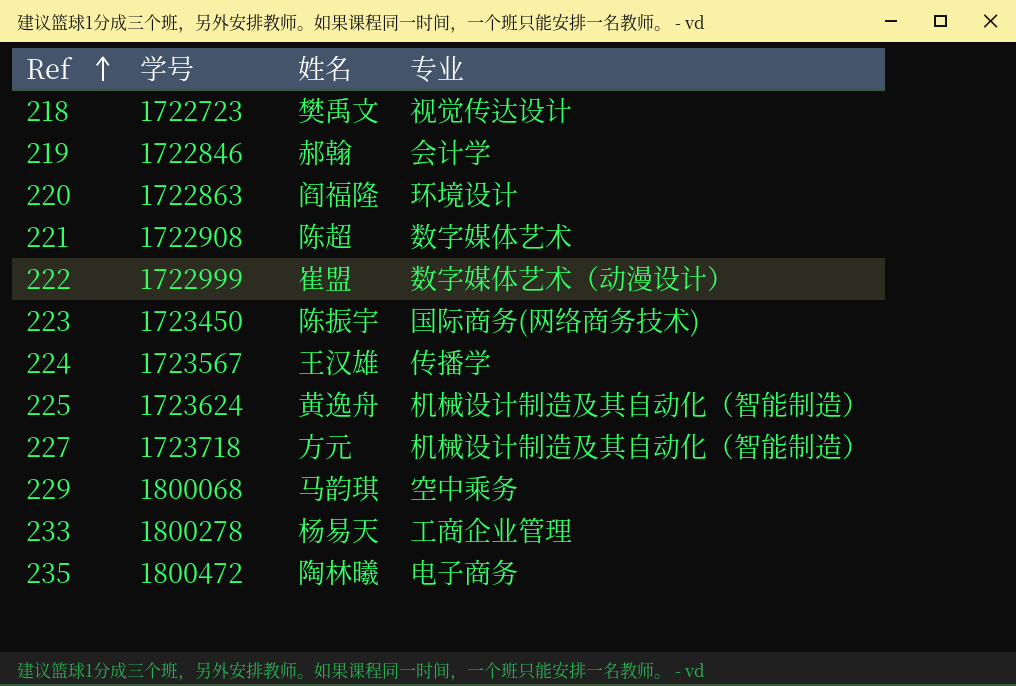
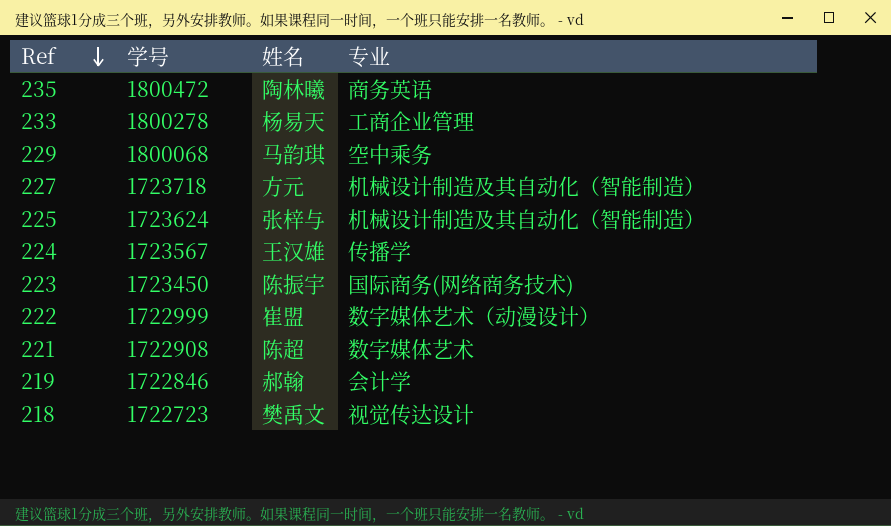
row order: Ref ascending -> Ref descending
row 220: 1722863 | 阎福隆 | 环境设计 -> none
235 | 专业: 电子商务 -> 商务英语
225 | 姓名: 黄逸舟 -> 张梓与

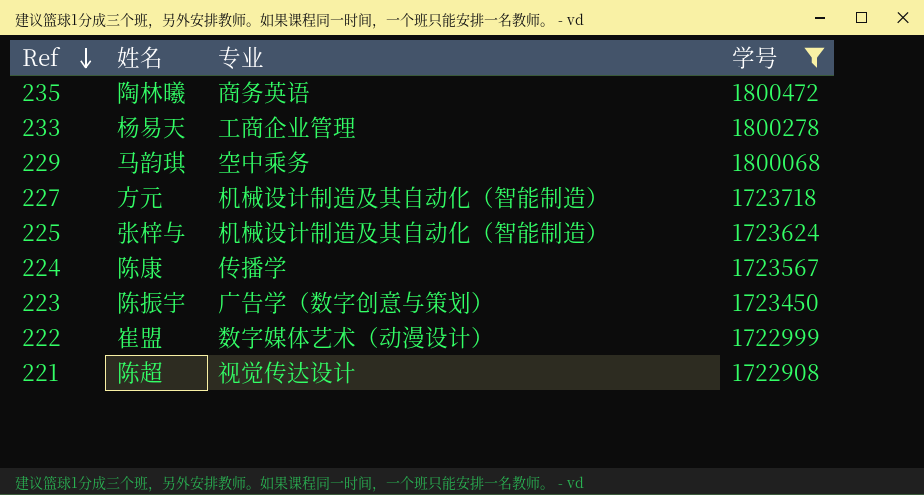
filter: none -> 学号 >= 1722908
column 学号 | position: 2 -> 4
224 | 姓名: 王汉雄 -> 陈康
223 | 专业: 国际商务(网络商务技术) -> 广告学（数字创意与策划）
221 | 专业: 数字媒体艺术 -> 视觉传达设计

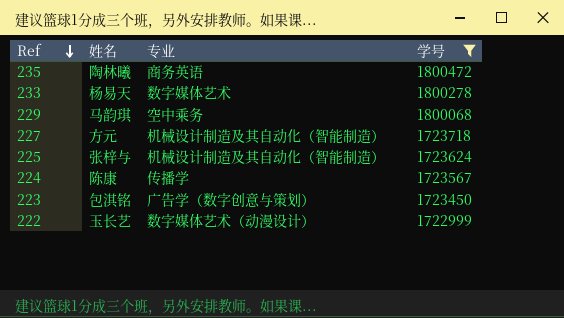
row 221: 陈超 | 视觉传达设计 | 1722908 -> none
233 | 专业: 工商企业管理 -> 数字媒体艺术
223 | 姓名: 陈振宇 -> 包淇铭
222 | 姓名: 崔盟 -> 玉长艺

